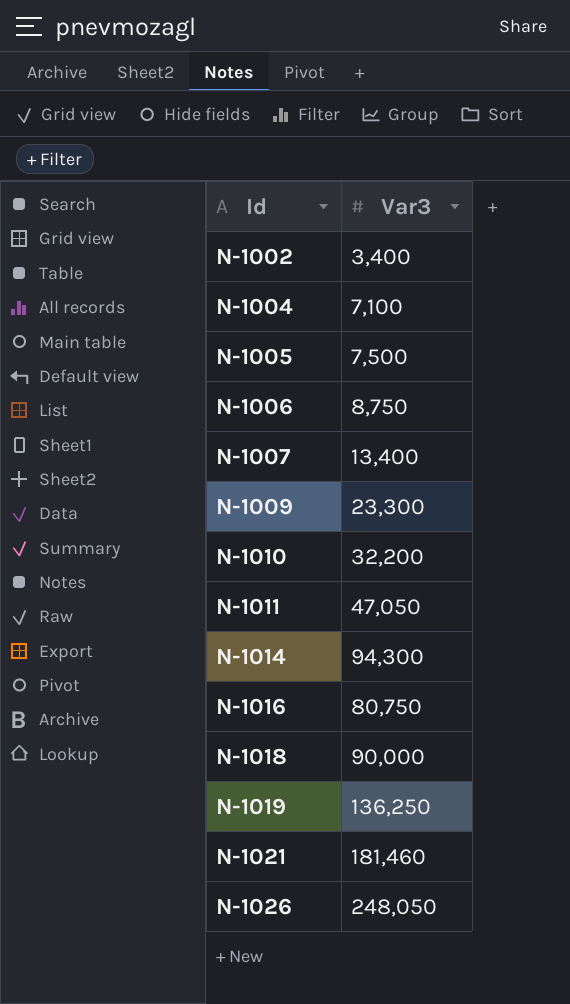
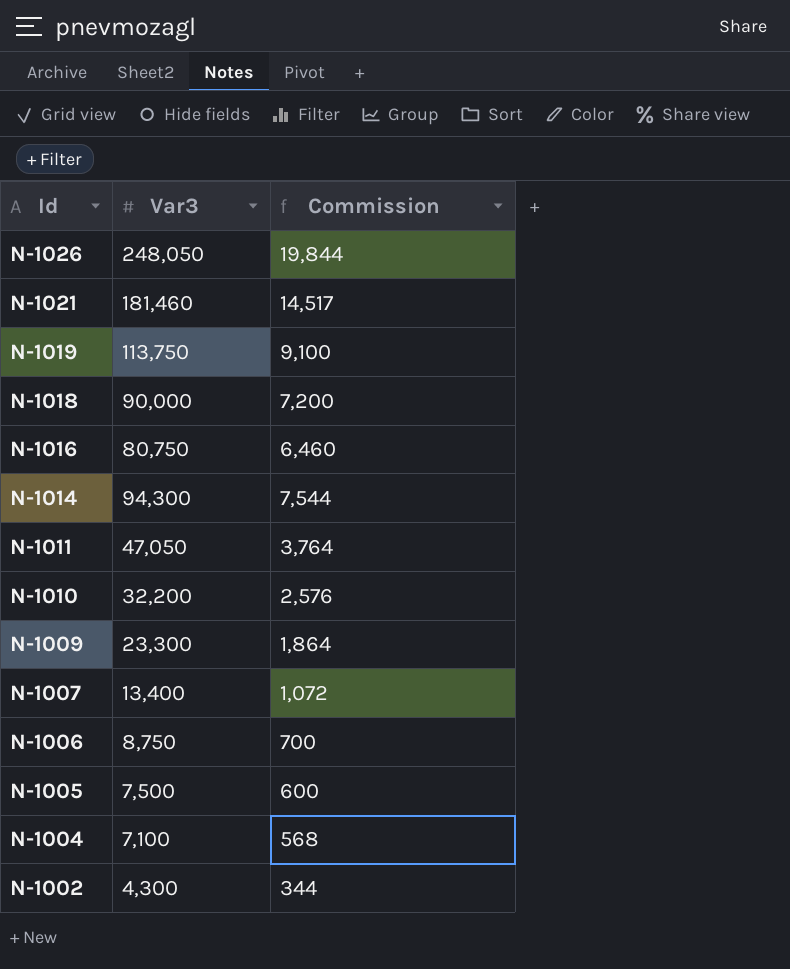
row order: Id ascending -> Id descending
column Commission | formula: none -> [Var3] * 0.08
N-1019 | Var3: 136,250 -> 113,750
N-1002 | Var3: 3,400 -> 4,300

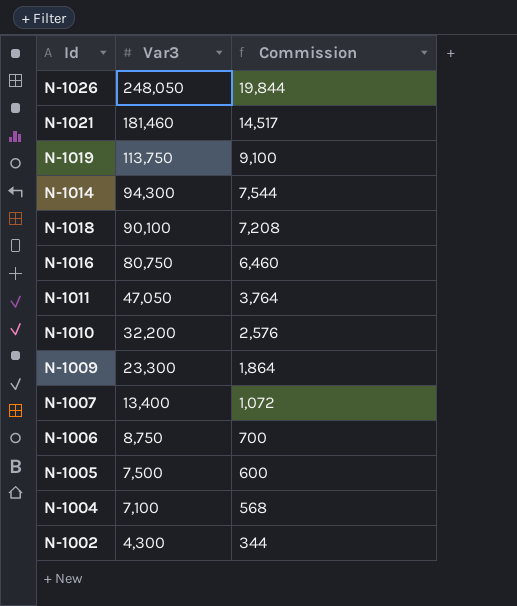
row order: Id descending -> Var3 descending
N-1018 | Var3: 90,000 -> 90,100
N-1018 | Commission: 7,200 -> 7,208

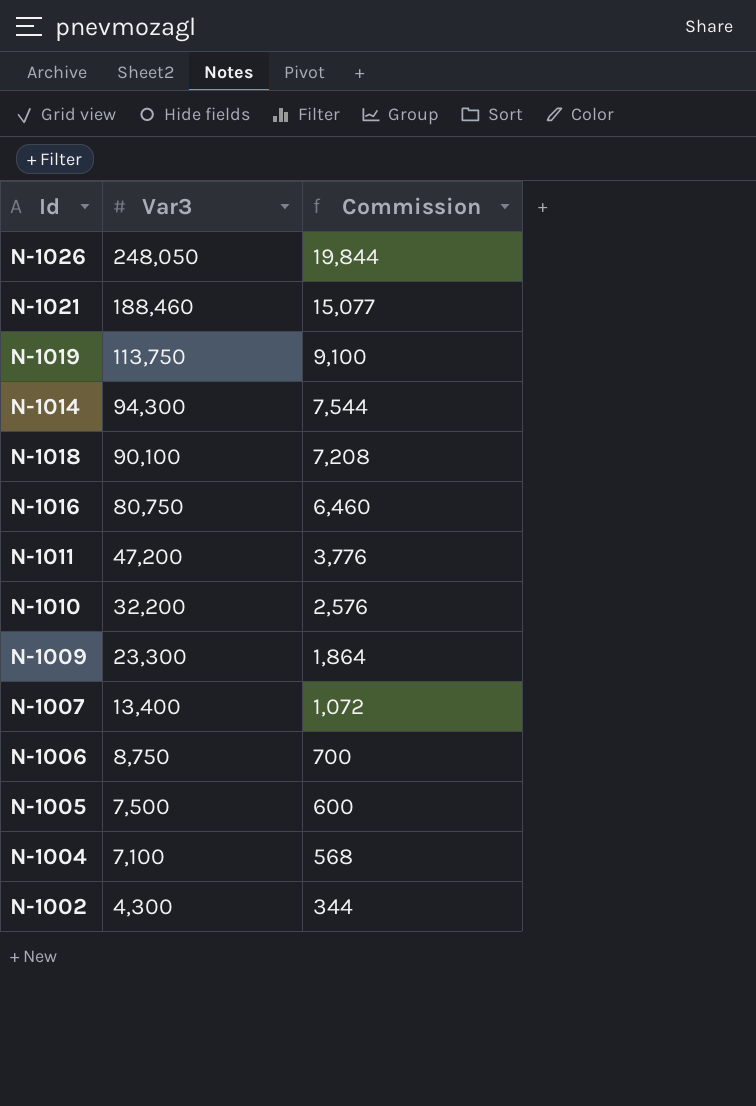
N-1021 | Var3: 181,460 -> 188,460
N-1021 | Commission: 14,517 -> 15,077
N-1011 | Var3: 47,050 -> 47,200
N-1011 | Commission: 3,764 -> 3,776

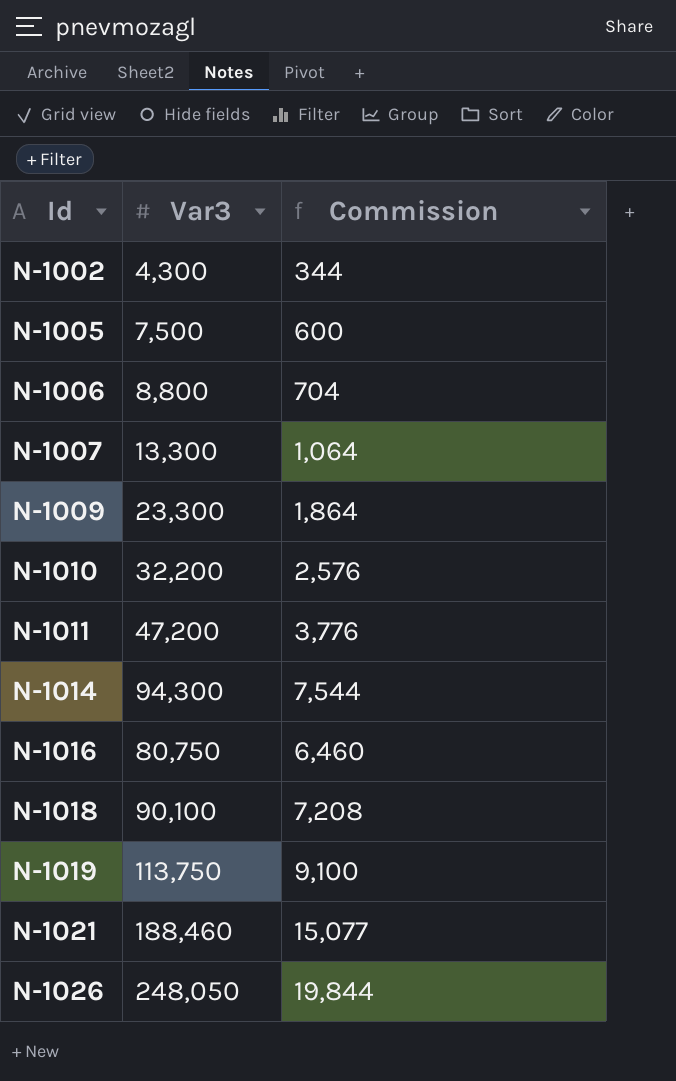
row order: Var3 descending -> Id ascending
row N-1004: 7,100 | 568 -> none
N-1006 | Var3: 8,750 -> 8,800
N-1006 | Commission: 700 -> 704
N-1007 | Var3: 13,400 -> 13,300
N-1007 | Commission: 1,072 -> 1,064

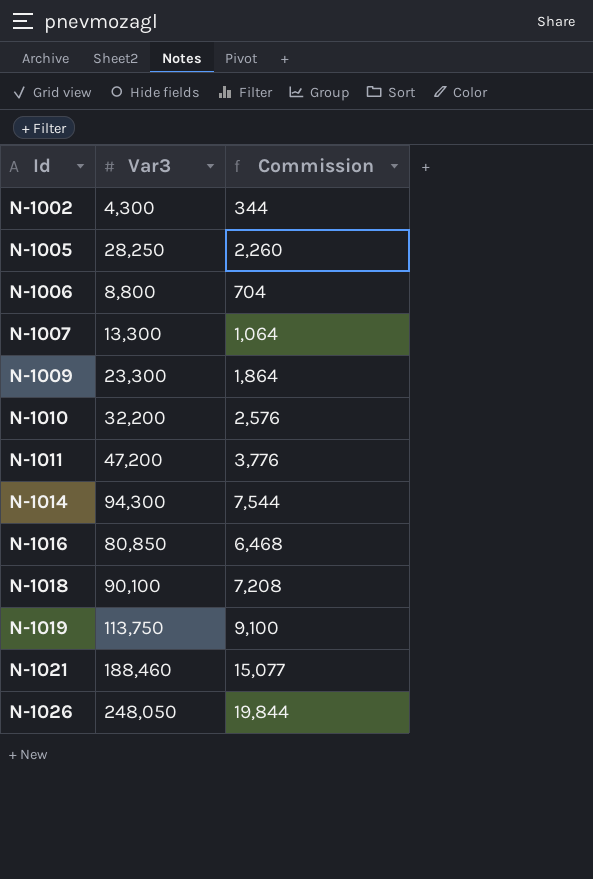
N-1005 | Var3: 7,500 -> 28,250
N-1005 | Commission: 600 -> 2,260
N-1016 | Var3: 80,750 -> 80,850
N-1016 | Commission: 6,460 -> 6,468

